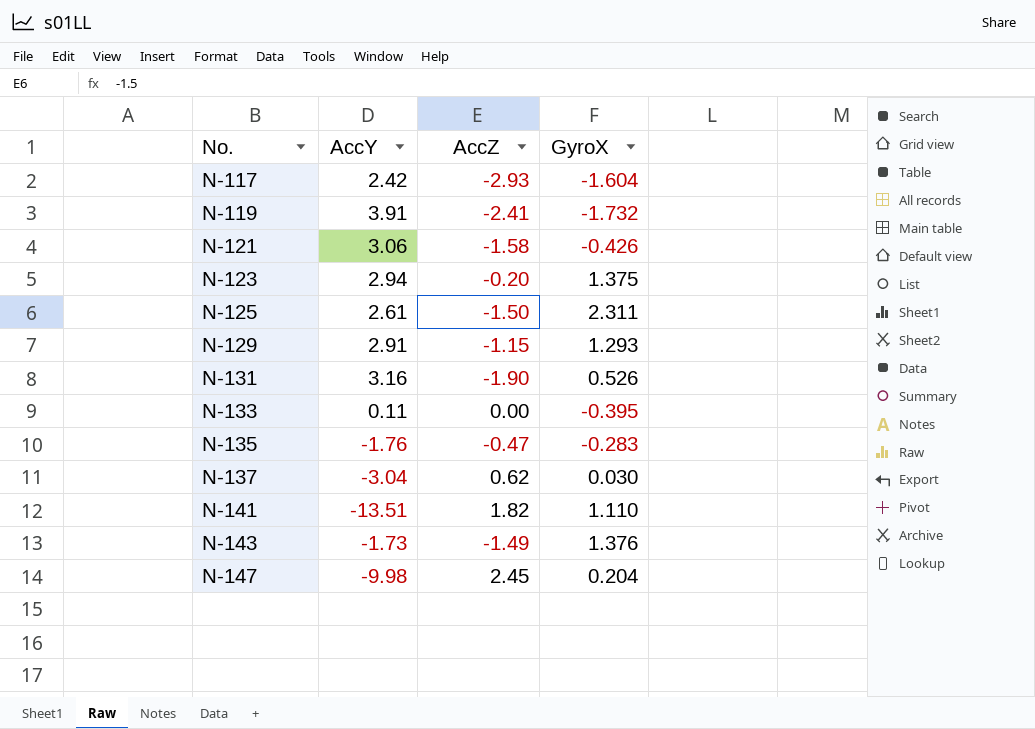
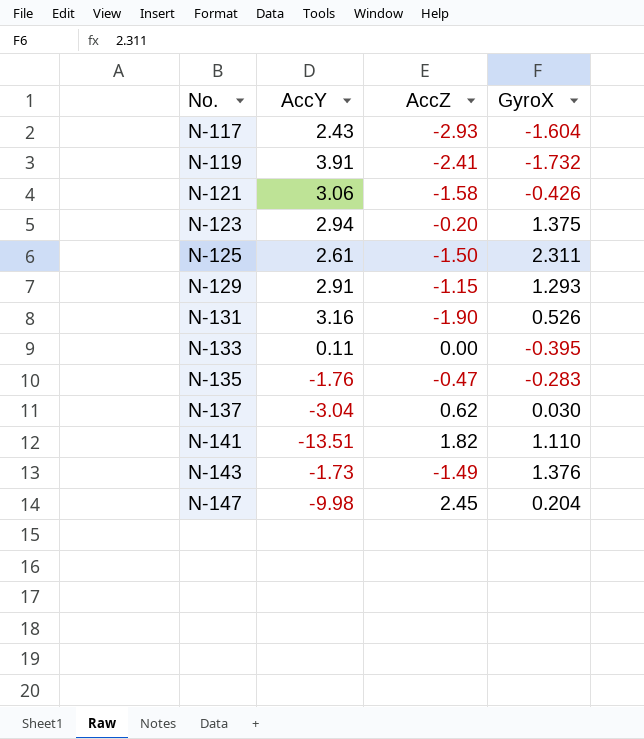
N-117 | AccY: 2.42 -> 2.43

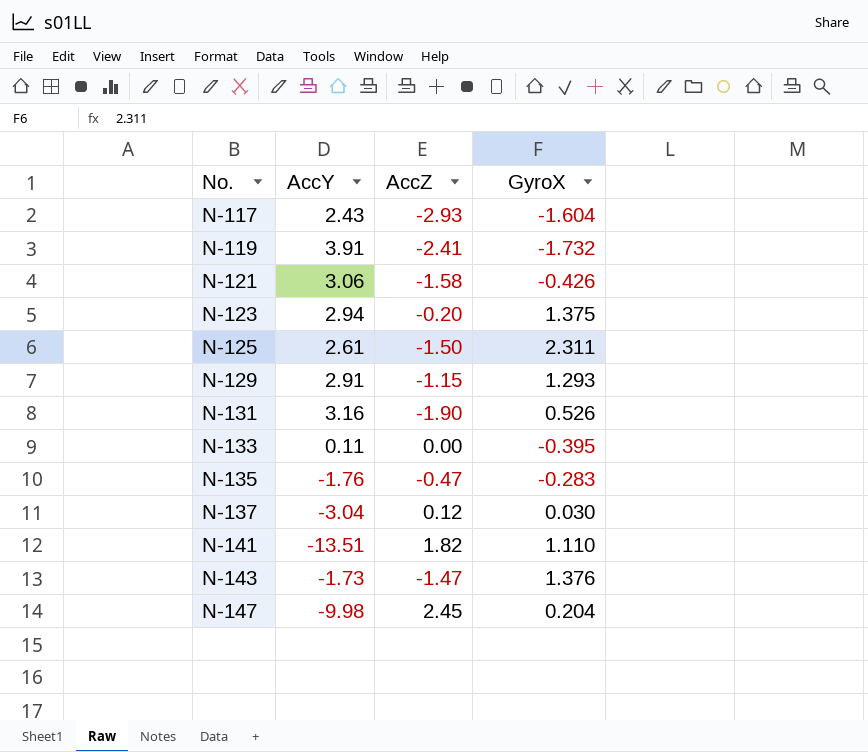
N-137 | AccZ: 0.62 -> 0.12
N-143 | AccZ: -1.49 -> -1.47

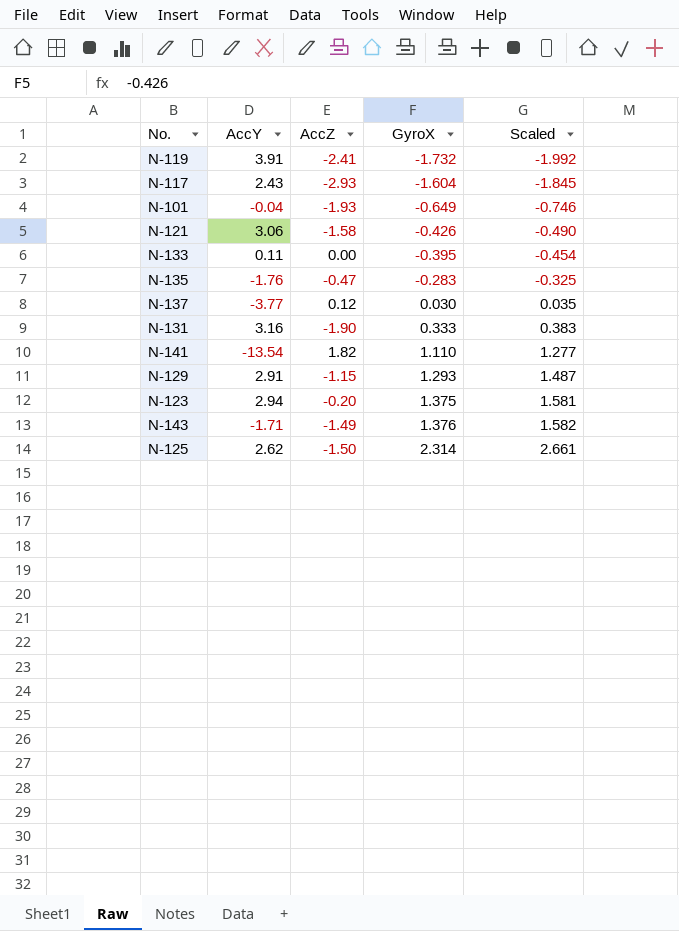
row order: No. ascending -> GyroX ascending
column Scaled | formula: none -> [GyroX] * 1.15
row N-147: -9.98 | 2.45 | 0.204 -> none
row N-101: none -> -0.04 | -1.93 | -0.649 | -0.746
N-137 | AccY: -3.04 -> -3.77
N-131 | GyroX: 0.526 -> 0.333
N-141 | AccY: -13.51 -> -13.54
N-143 | AccY: -1.73 -> -1.71
N-143 | AccZ: -1.47 -> -1.49
N-125 | AccY: 2.61 -> 2.62
N-125 | GyroX: 2.311 -> 2.314

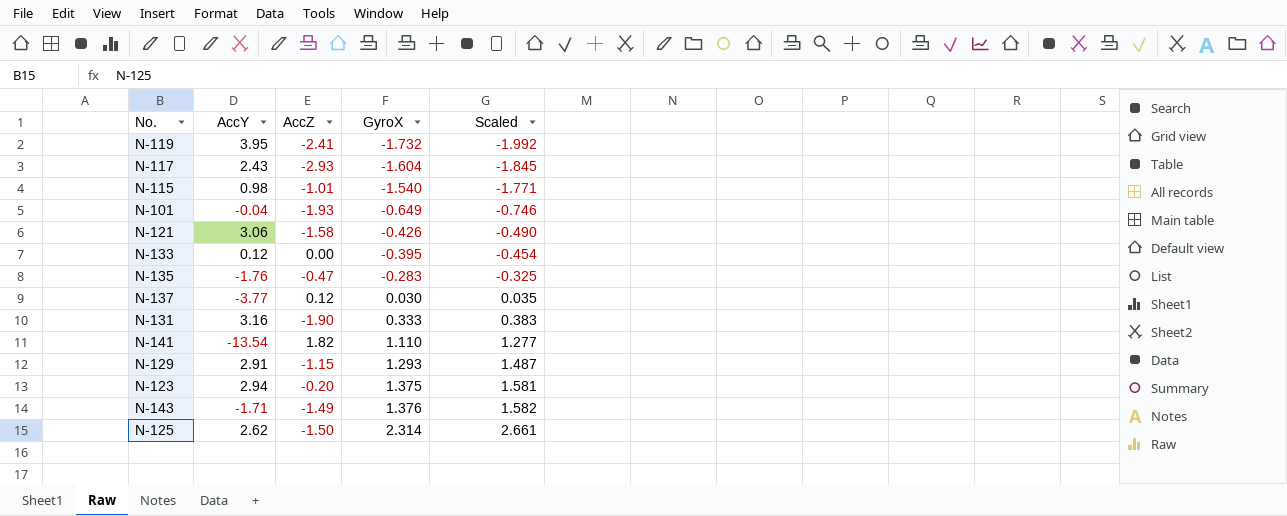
N-119 | AccY: 3.91 -> 3.95
row N-115: none -> 0.98 | -1.01 | -1.540 | -1.771
N-133 | AccY: 0.11 -> 0.12

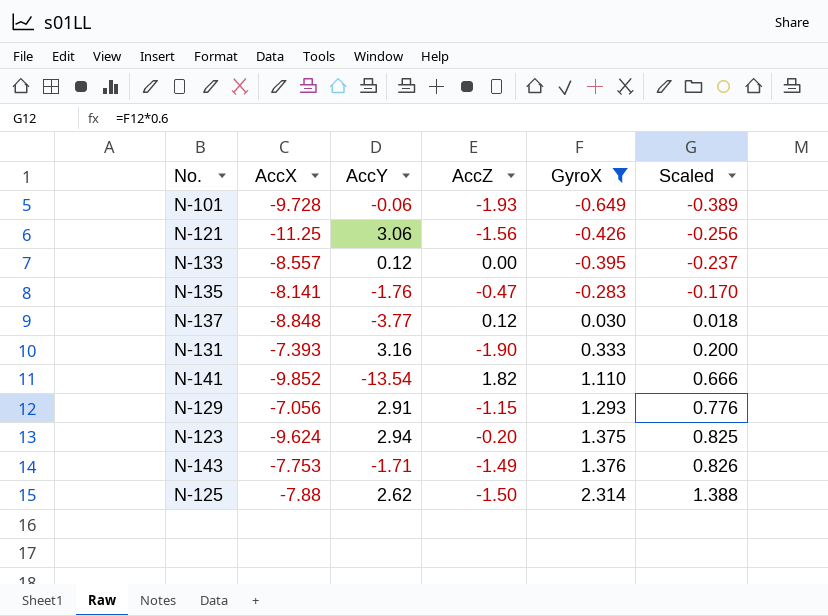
filter: none -> GyroX >= -0.649
column AccX | position: none -> 2
column Scaled | formula: [GyroX] * 1.15 -> [GyroX] * 0.6
N-101 | AccY: -0.04 -> -0.06
N-121 | AccZ: -1.58 -> -1.56

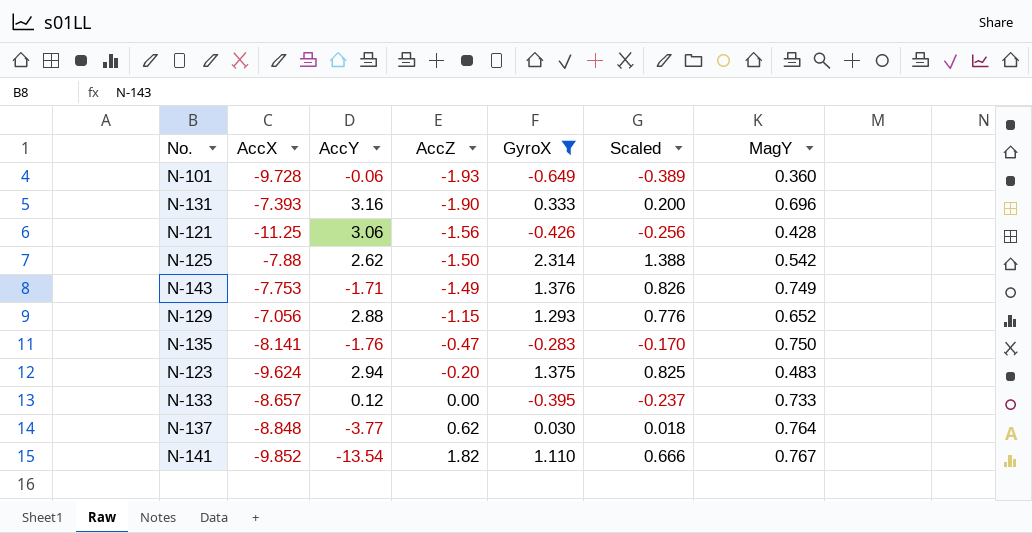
row order: GyroX ascending -> AccZ ascending
column MagY | position: none -> 7
N-129 | AccY: 2.91 -> 2.88
N-133 | AccX: -8.557 -> -8.657
N-137 | AccZ: 0.12 -> 0.62

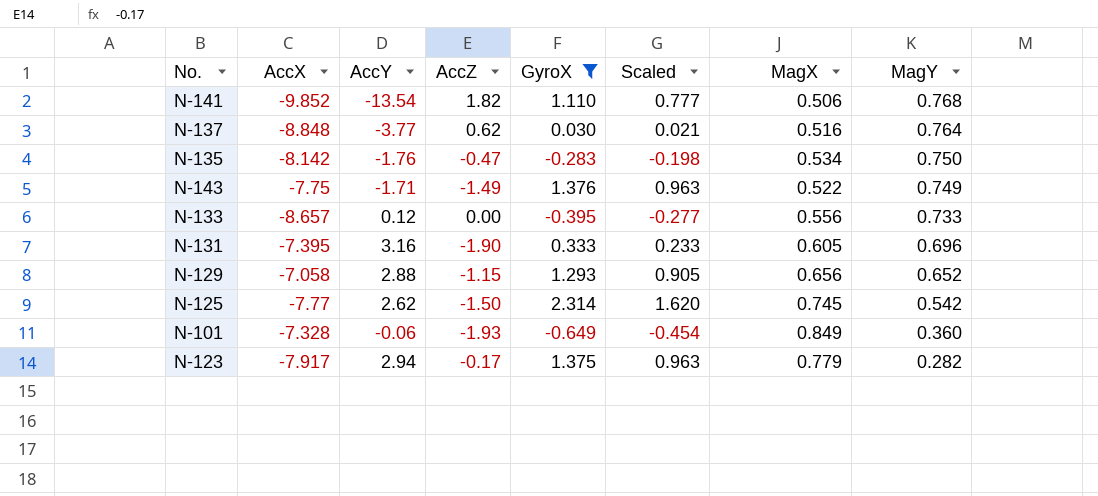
row order: AccZ ascending -> MagY descending
column Scaled | formula: [GyroX] * 0.6 -> [GyroX] * 0.7
column MagX | position: none -> 7
row N-121: -11.25 | 3.06 | -1.56 | -0.426 | -0.256 | 0.428 -> none
N-141 | MagY: 0.767 -> 0.768
N-135 | AccX: -8.141 -> -8.142
N-143 | AccX: -7.753 -> -7.75
N-131 | AccX: -7.393 -> -7.395
N-129 | AccX: -7.056 -> -7.058
N-125 | AccX: -7.88 -> -7.77
N-101 | AccX: -9.728 -> -7.328
N-123 | AccX: -9.624 -> -7.917
N-123 | AccZ: -0.20 -> -0.17
N-123 | MagY: 0.483 -> 0.282

